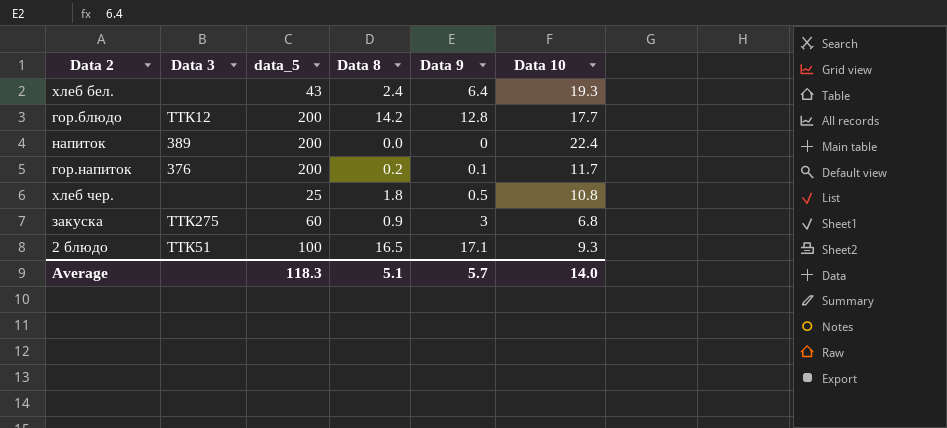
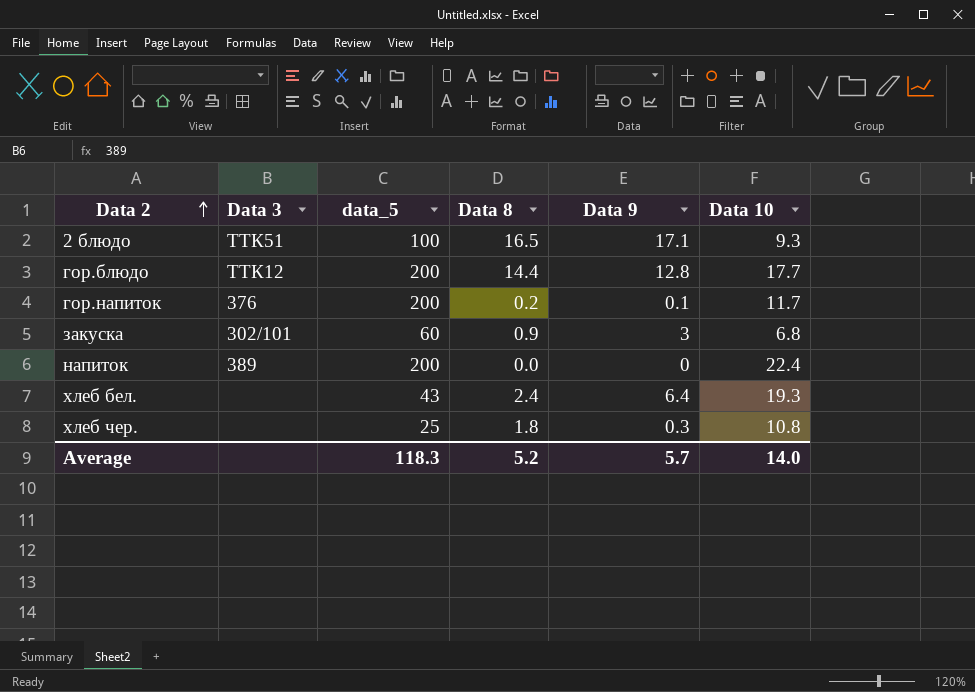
row order: none -> Data 2 ascending
гор.блюдо | Data 8: 14.2 -> 14.4
закуска | Data 3: ТТК275 -> 302/101
хлеб чер. | Data 9: 0.5 -> 0.3
Average | Data 8: 5.1 -> 5.2

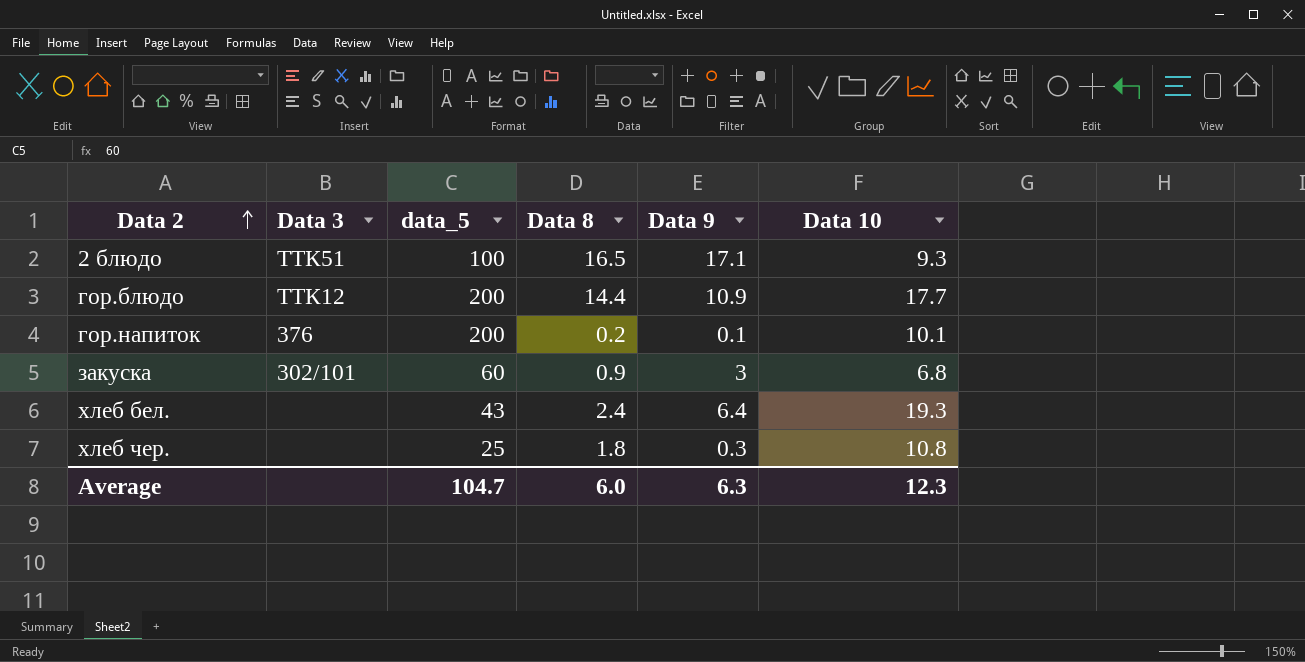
row напиток: 389 | 200 | 0.0 | 0 | 22.4 -> none
гор.блюдо | Data 9: 12.8 -> 10.9
гор.напиток | Data 10: 11.7 -> 10.1
Average | data_5: 118.3 -> 104.7
Average | Data 8: 5.2 -> 6.0
Average | Data 9: 5.7 -> 6.3
Average | Data 10: 14.0 -> 12.3

